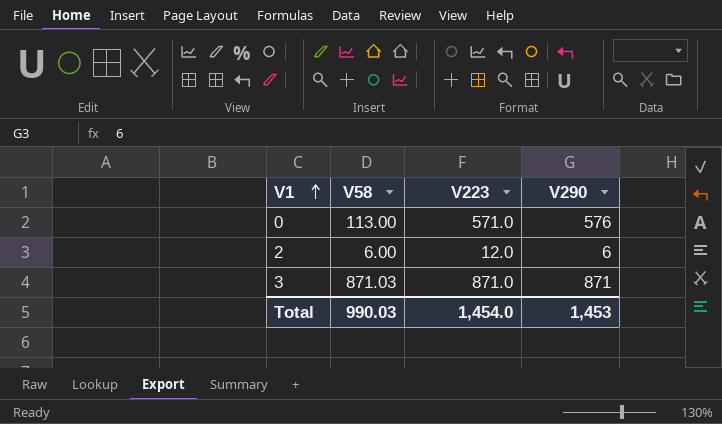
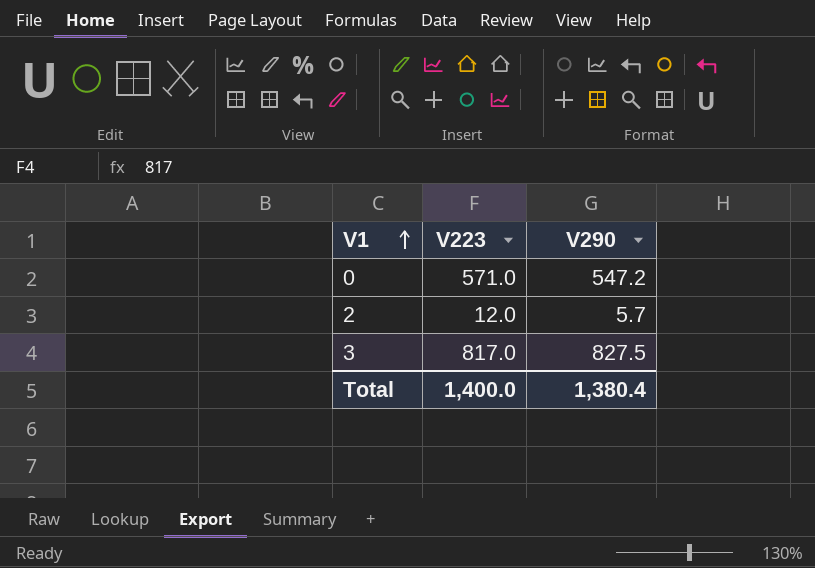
column V58 | position: 2 -> none
0 | V290: 576 -> 547.2
2 | V290: 6 -> 5.7
3 | V223: 871.0 -> 817.0
3 | V290: 871 -> 827.5
Total | V223: 1,454.0 -> 1,400.0
Total | V290: 1,453 -> 1,380.4

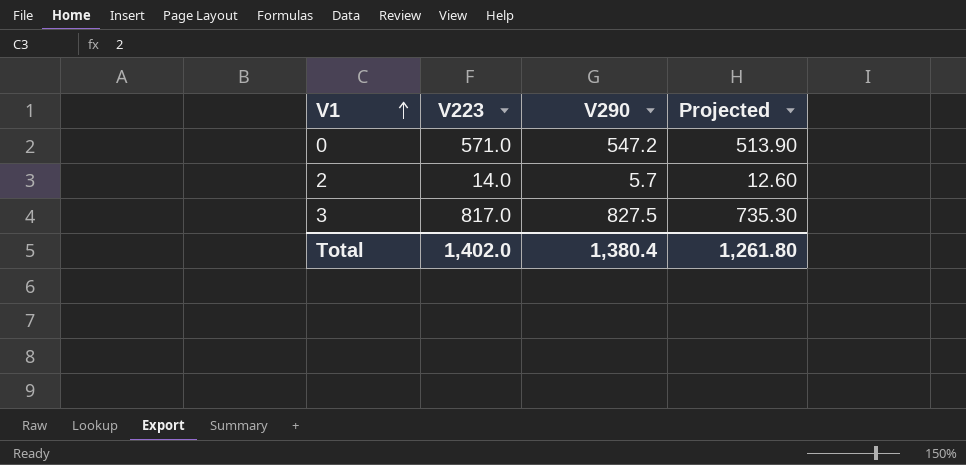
column Projected | formula: none -> [V223] * 0.9
2 | V223: 12.0 -> 14.0
Total | V223: 1,400.0 -> 1,402.0

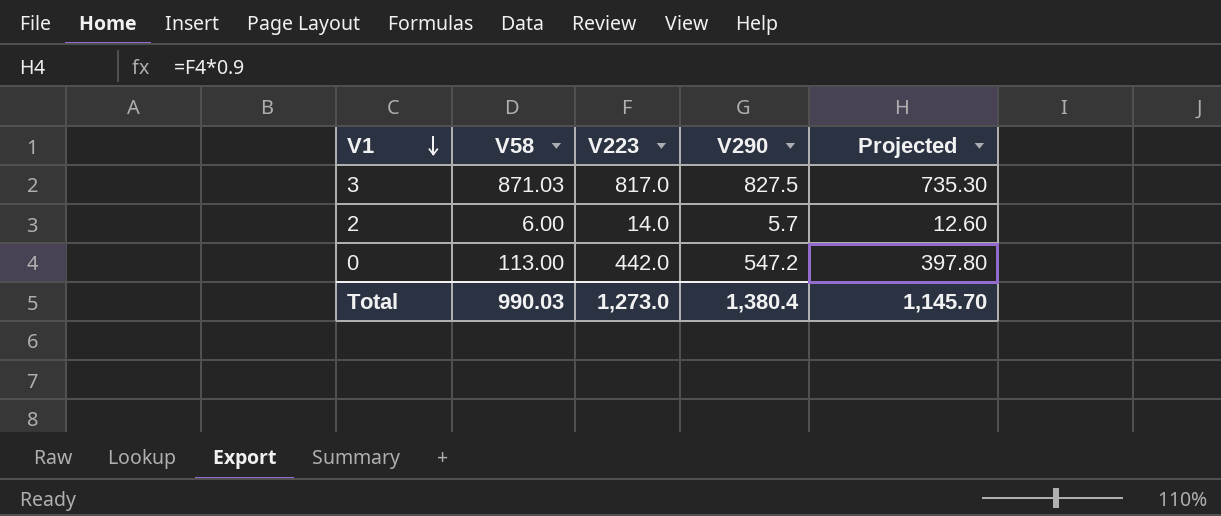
row order: V1 ascending -> V1 descending
column V58 | position: none -> 2
0 | V223: 571.0 -> 442.0
0 | Projected: 513.90 -> 397.80
Total | V223: 1,402.0 -> 1,273.0
Total | Projected: 1,261.80 -> 1,145.70

